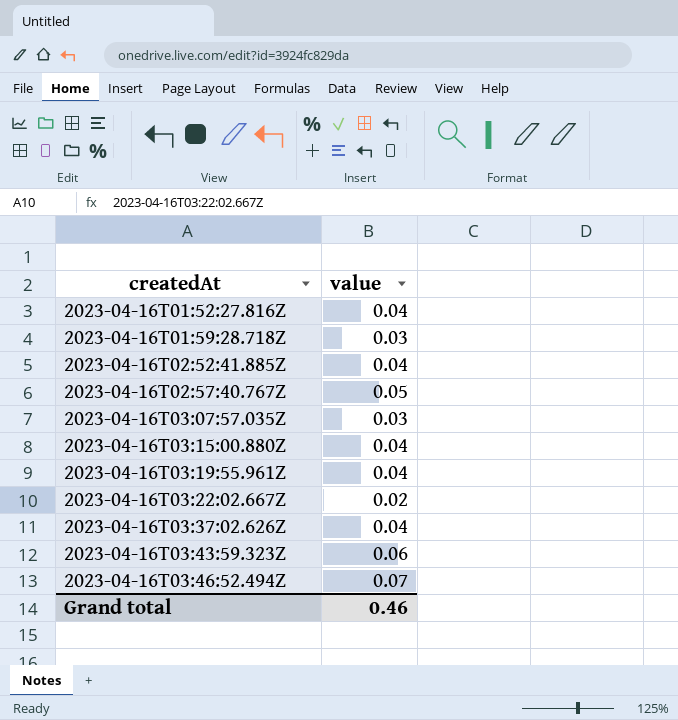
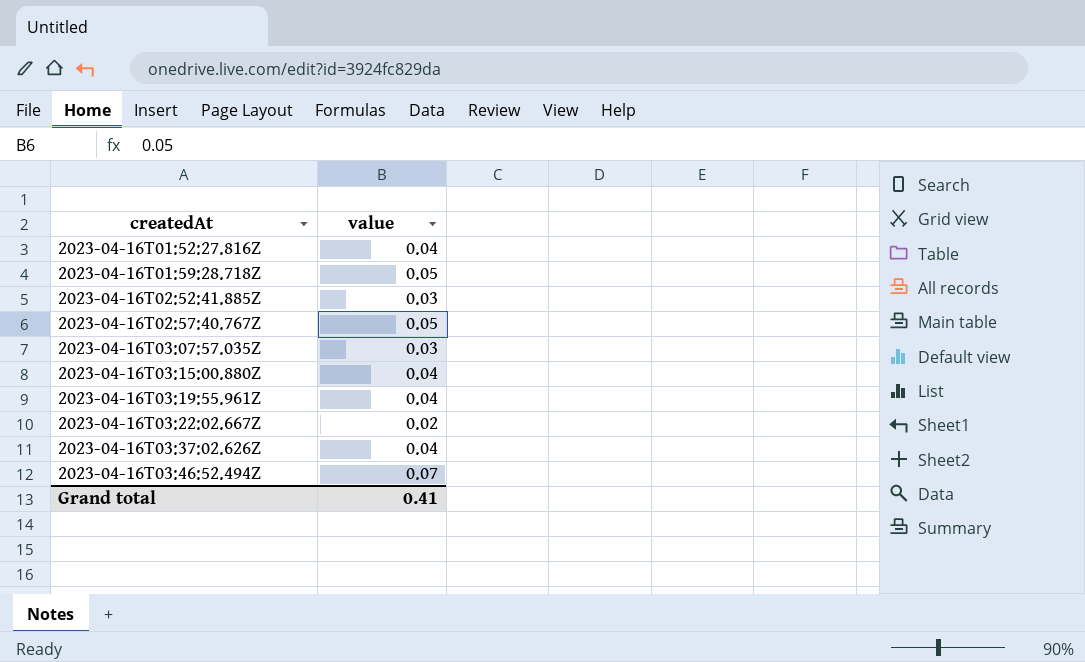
row 2023-04-16T03:43:59.323Z: 0.06 -> none
2023-04-16T01:59:28.718Z | value: 0.03 -> 0.05
2023-04-16T02:52:41.885Z | value: 0.04 -> 0.03
Grand total | value: 0.46 -> 0.41

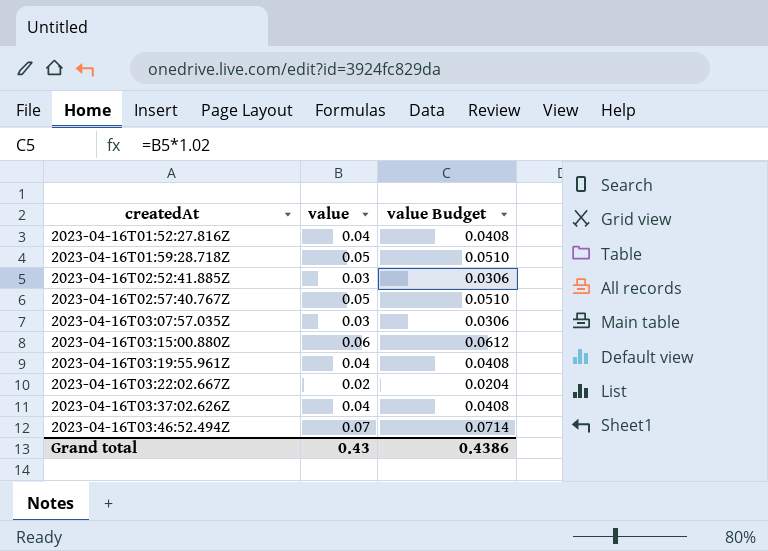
column value Budget | formula: none -> [value] * 1.02
2023-04-16T03:15:00.880Z | value: 0.04 -> 0.06
Grand total | value: 0.41 -> 0.43

